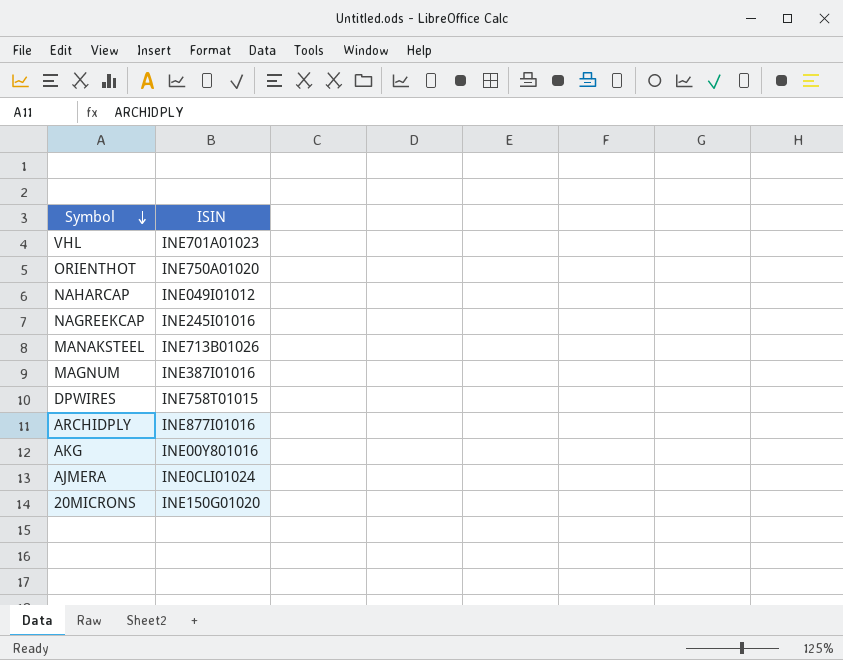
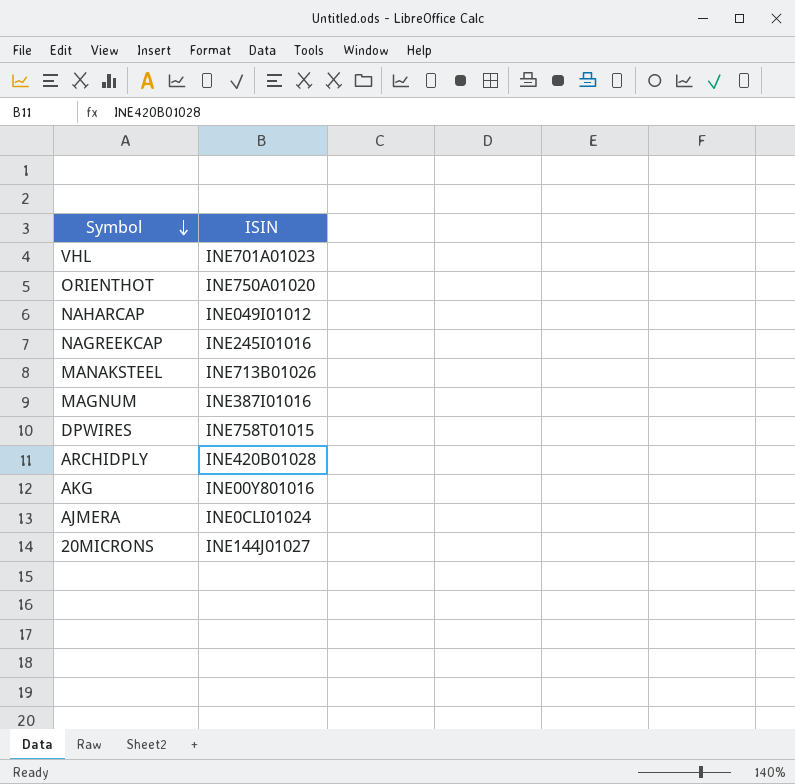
ARCHIDPLY | ISIN: INE877I01016 -> INE420B01028
20MICRONS | ISIN: INE150G01020 -> INE144J01027

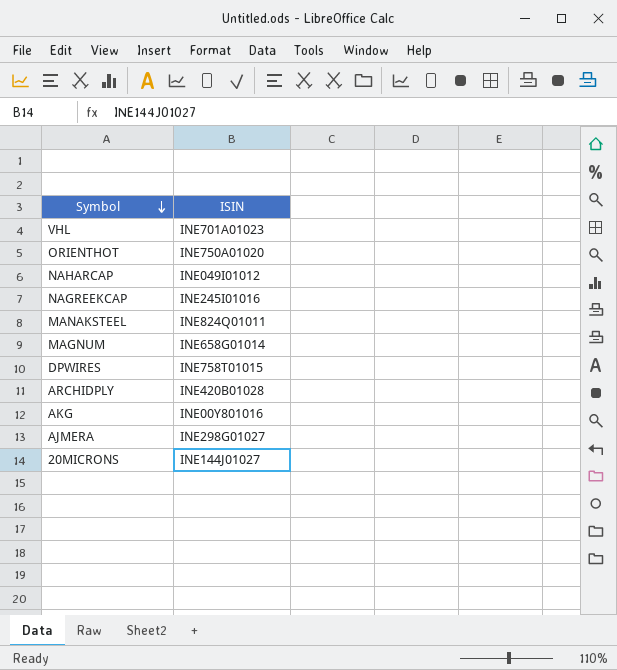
MANAKSTEEL | ISIN: INE713B01026 -> INE824Q01011
MAGNUM | ISIN: INE387I01016 -> INE658G01014
AJMERA | ISIN: INE0CLI01024 -> INE298G01027

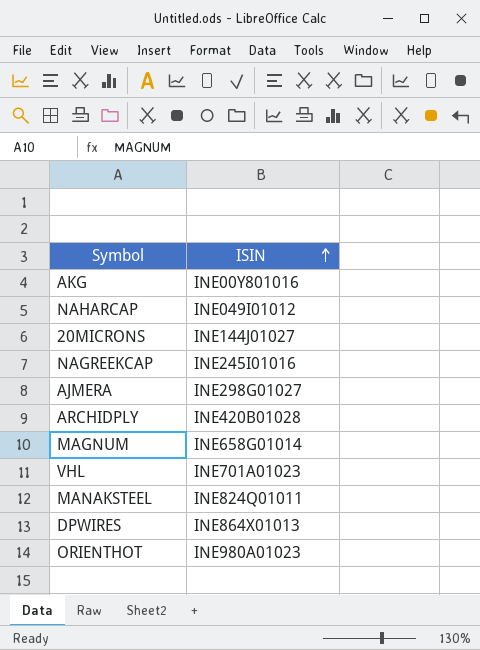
row order: Symbol descending -> ISIN ascending
DPWIRES | ISIN: INE758T01015 -> INE864X01013
ORIENTHOT | ISIN: INE750A01020 -> INE980A01023

